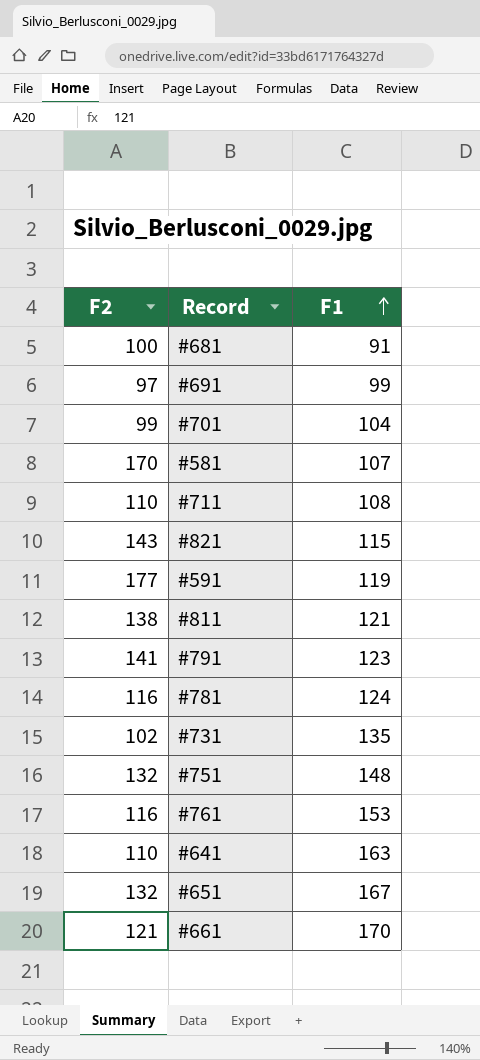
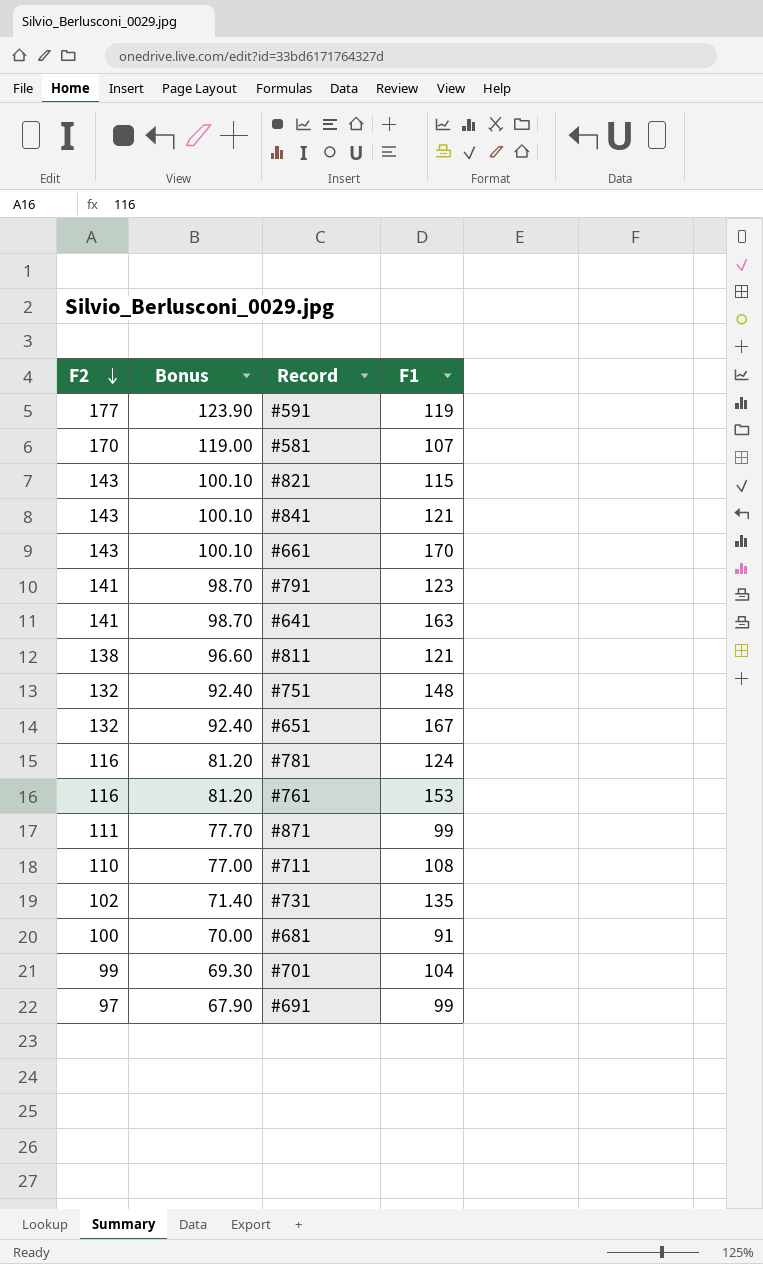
row order: F1 ascending -> F2 descending
column Bonus | formula: none -> [F2] * 0.7
row #841: none -> 143 | 100.10 | 121
#661 | F2: 121 -> 143
#641 | F2: 110 -> 141
row #871: none -> 111 | 77.70 | 99

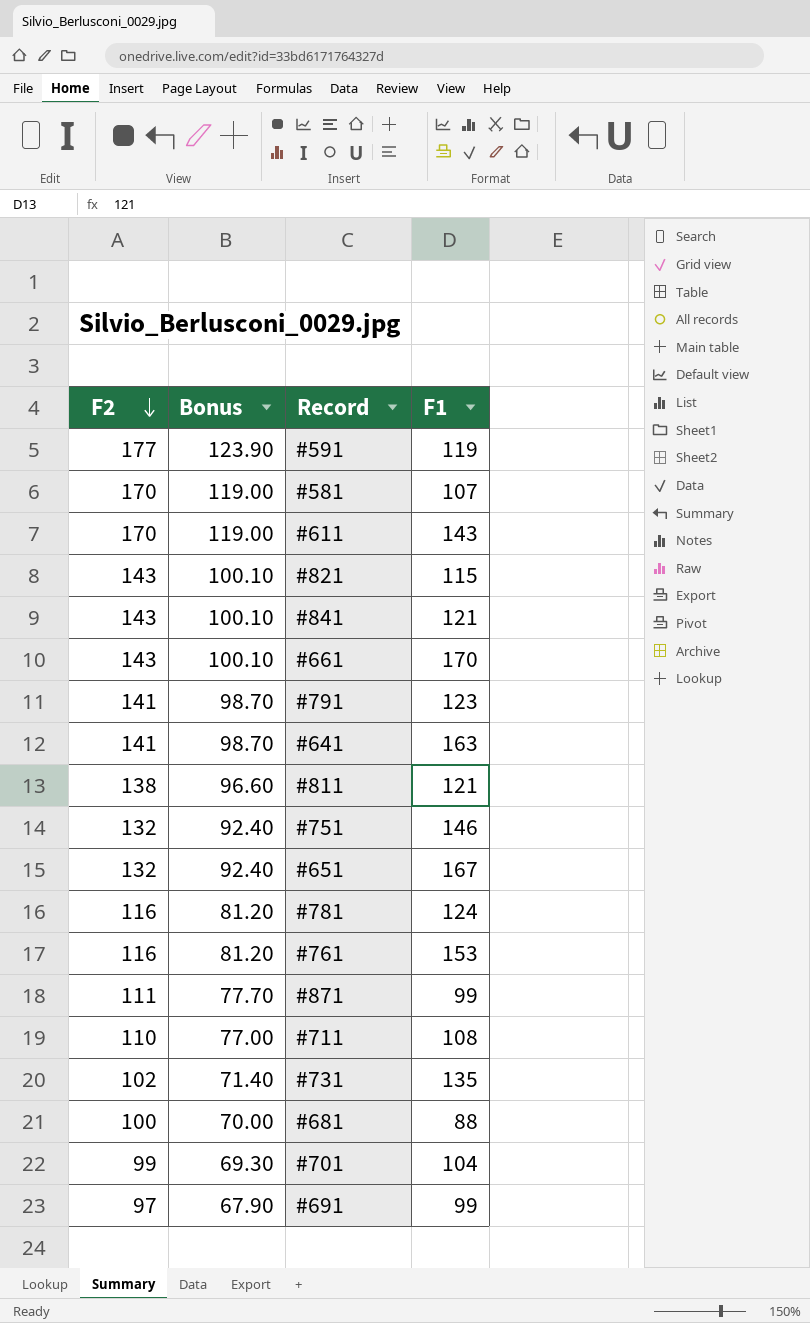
row #611: none -> 170 | 119.00 | 143
#751 | F1: 148 -> 146
#681 | F1: 91 -> 88

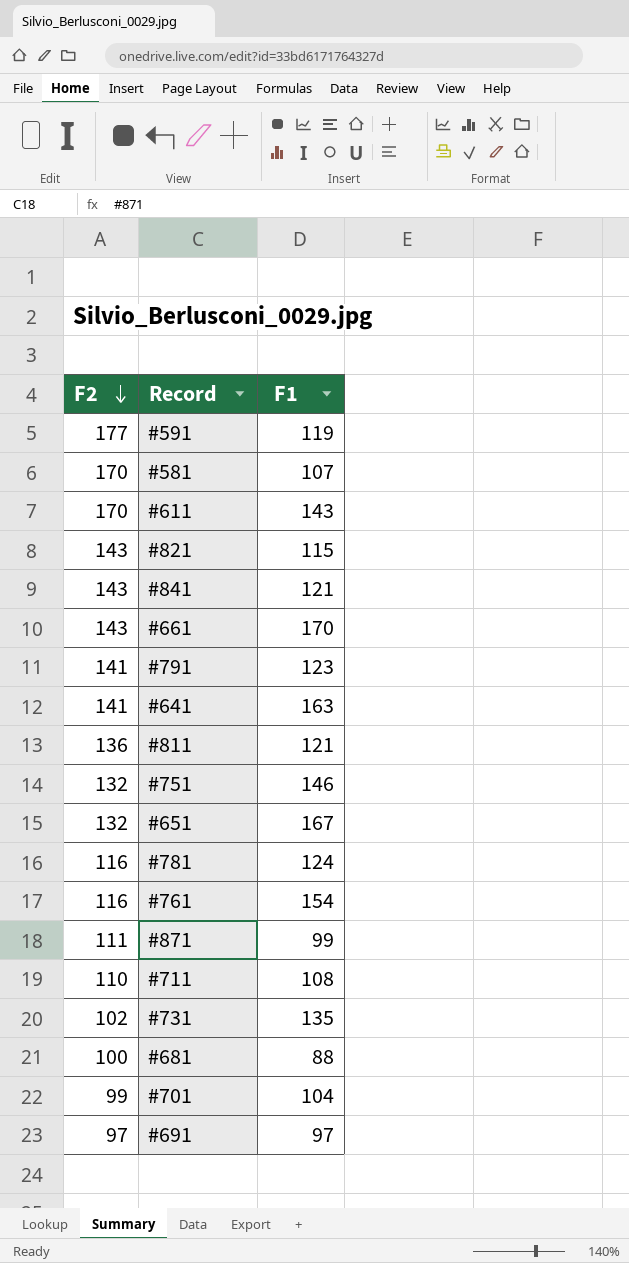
column Bonus | formula: [F2] * 0.7 -> none
#811 | F2: 138 -> 136
#761 | F1: 153 -> 154
#691 | F1: 99 -> 97

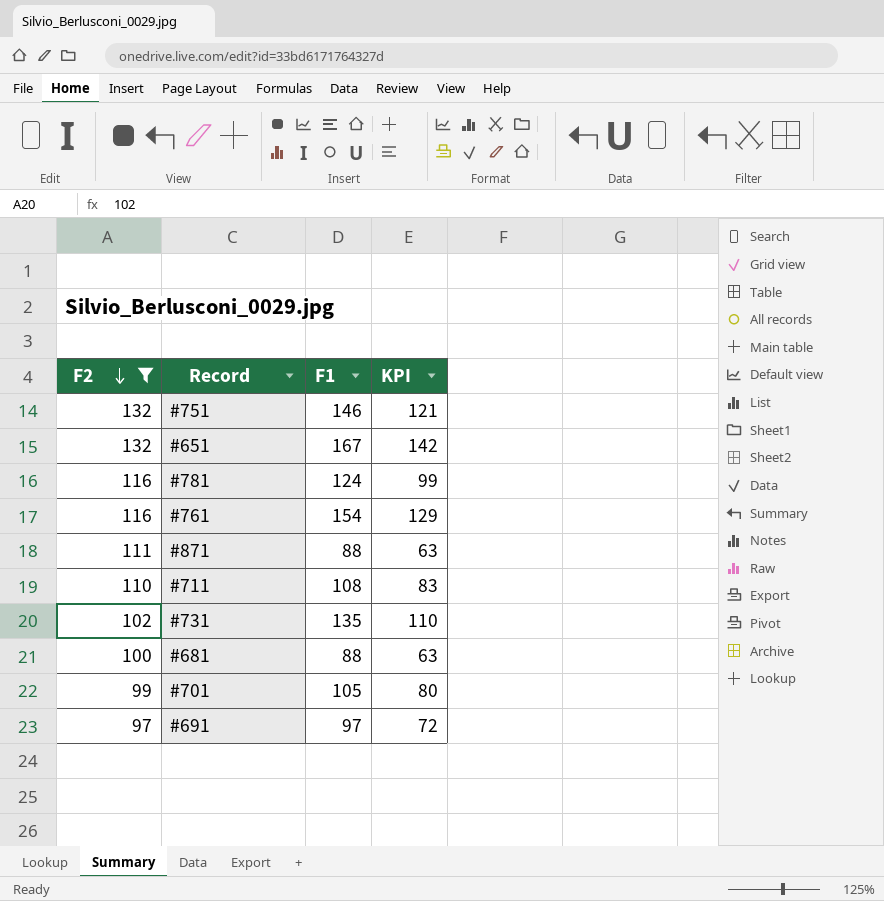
filter: none -> F2 <= 132
column KPI | formula: none -> [F1] - 25
#871 | F1: 99 -> 88
#701 | F1: 104 -> 105

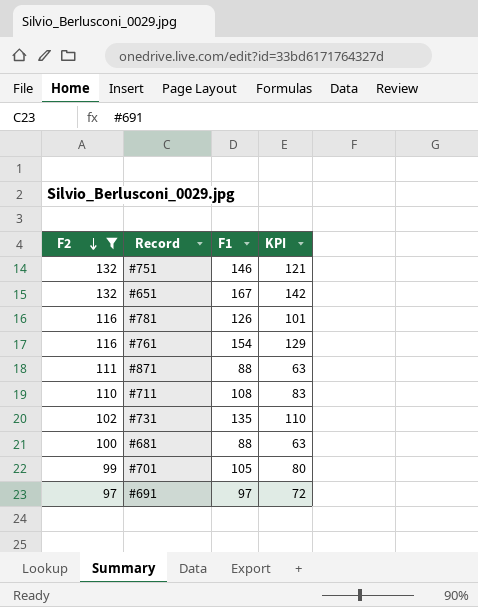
#781 | F1: 124 -> 126
#781 | KPI: 99 -> 101

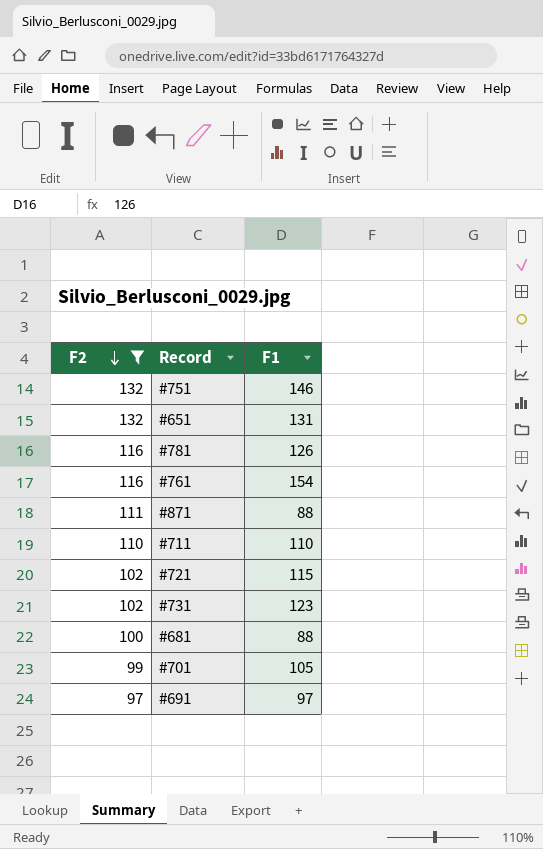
column KPI | formula: [F1] - 25 -> none
#651 | F1: 167 -> 131
#711 | F1: 108 -> 110
row #721: none -> 102 | 115
#731 | F1: 135 -> 123

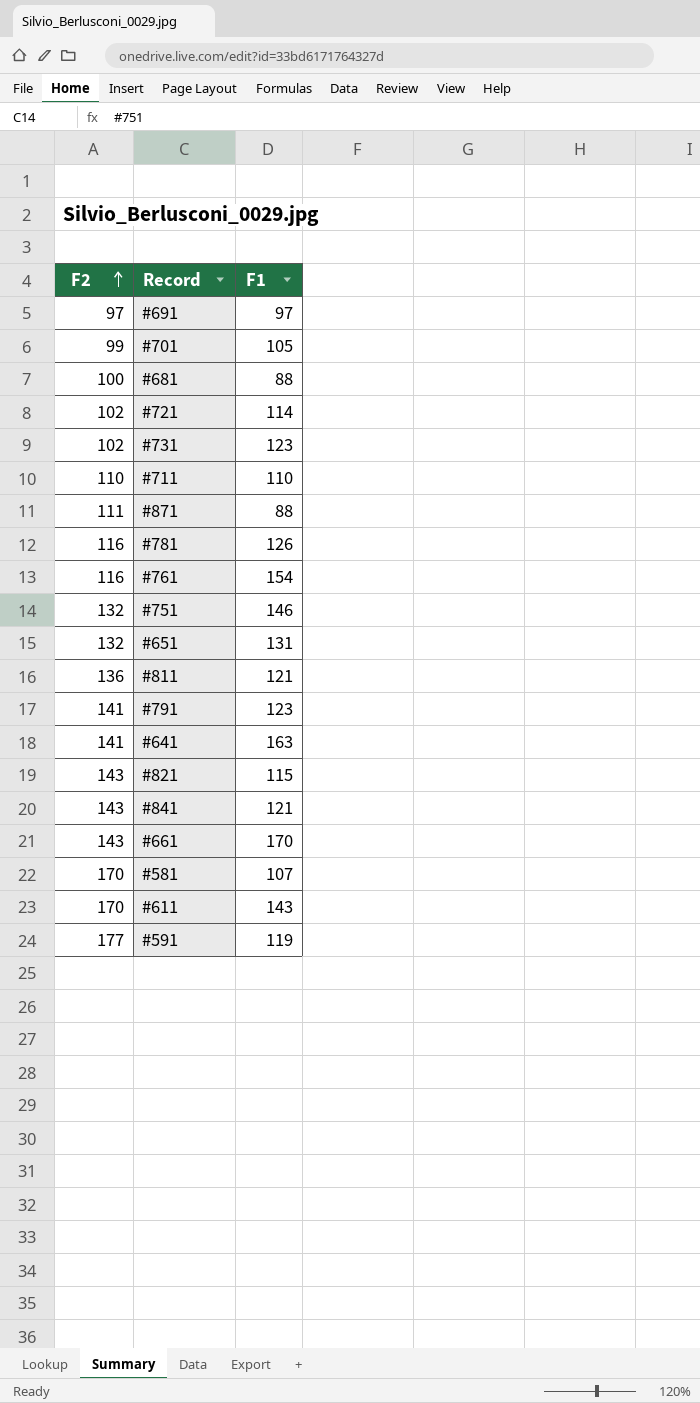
filter: F2 <= 132 -> none
row order: F2 descending -> F2 ascending
#721 | F1: 115 -> 114

